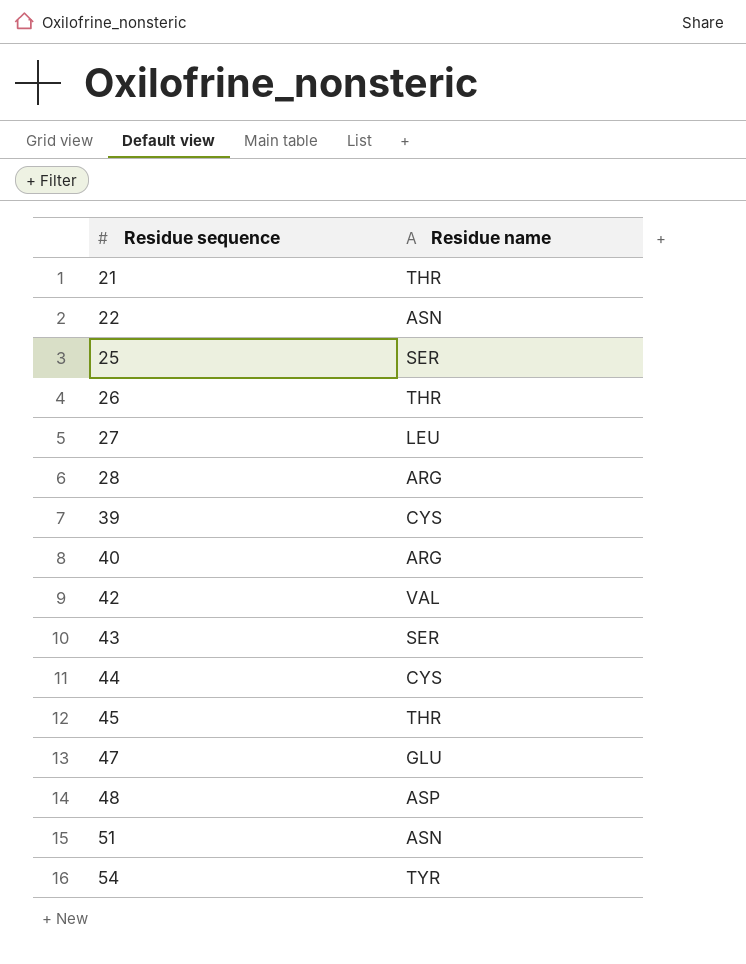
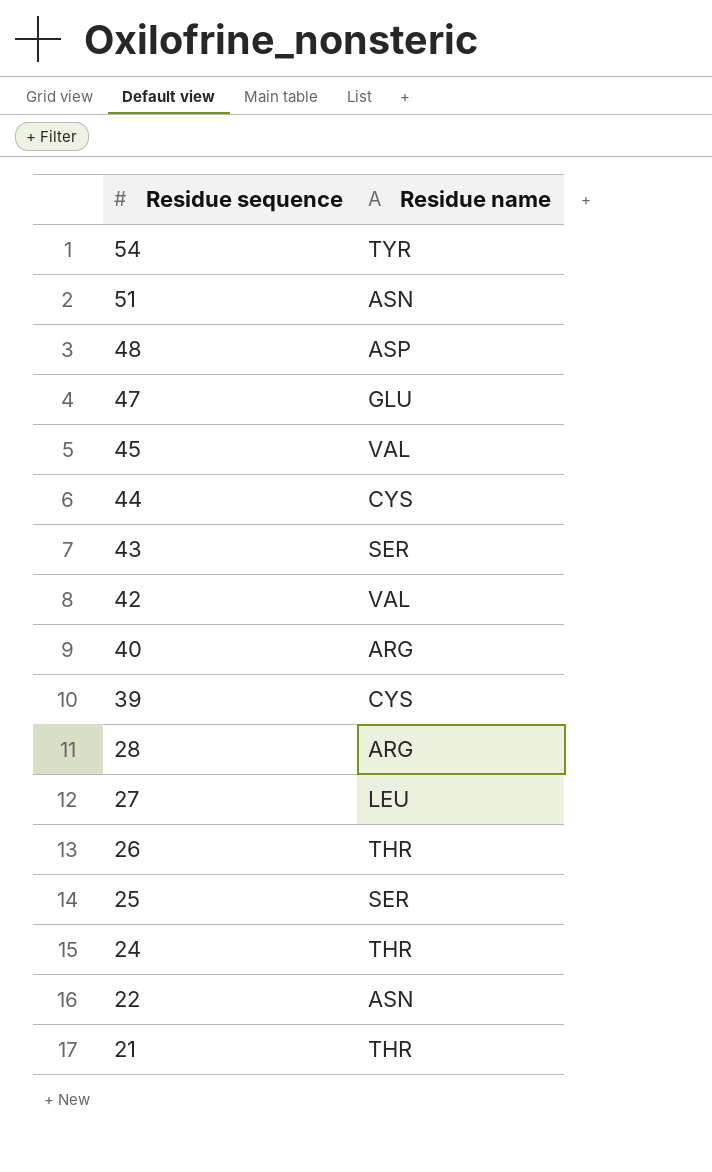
row order: Residue sequence ascending -> Residue sequence descending
45 | Residue name: THR -> VAL
row 24: none -> THR

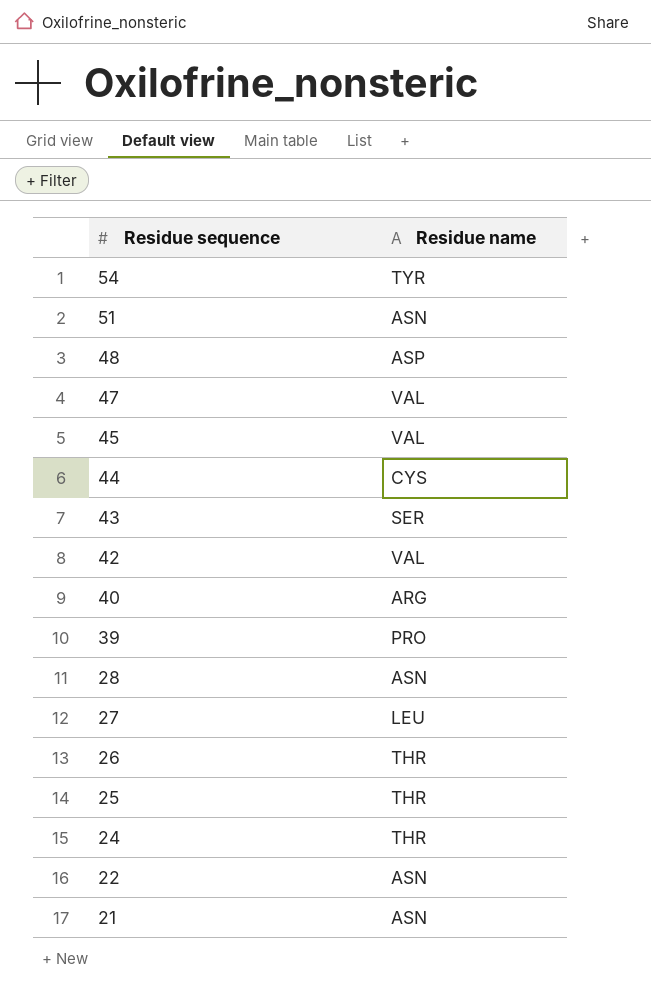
47 | Residue name: GLU -> VAL
39 | Residue name: CYS -> PRO
28 | Residue name: ARG -> ASN
25 | Residue name: SER -> THR
21 | Residue name: THR -> ASN

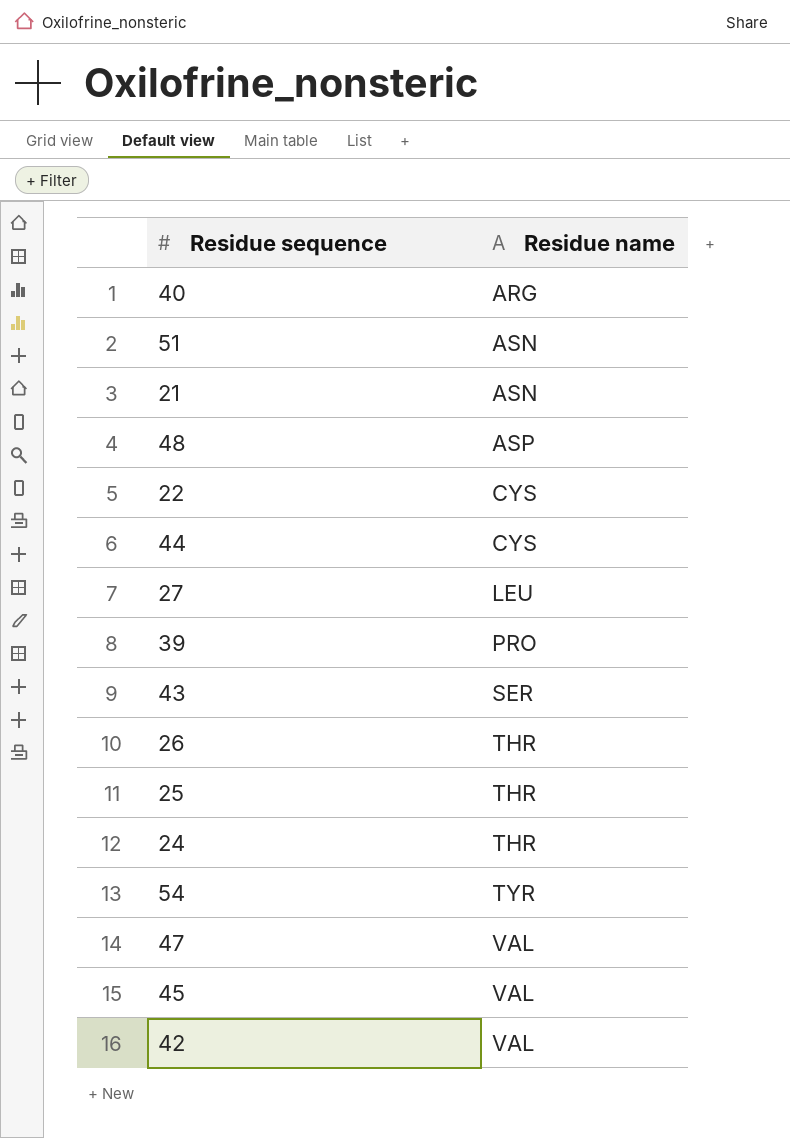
row order: Residue sequence descending -> Residue name ascending
row 28: ASN -> none
22 | Residue name: ASN -> CYS

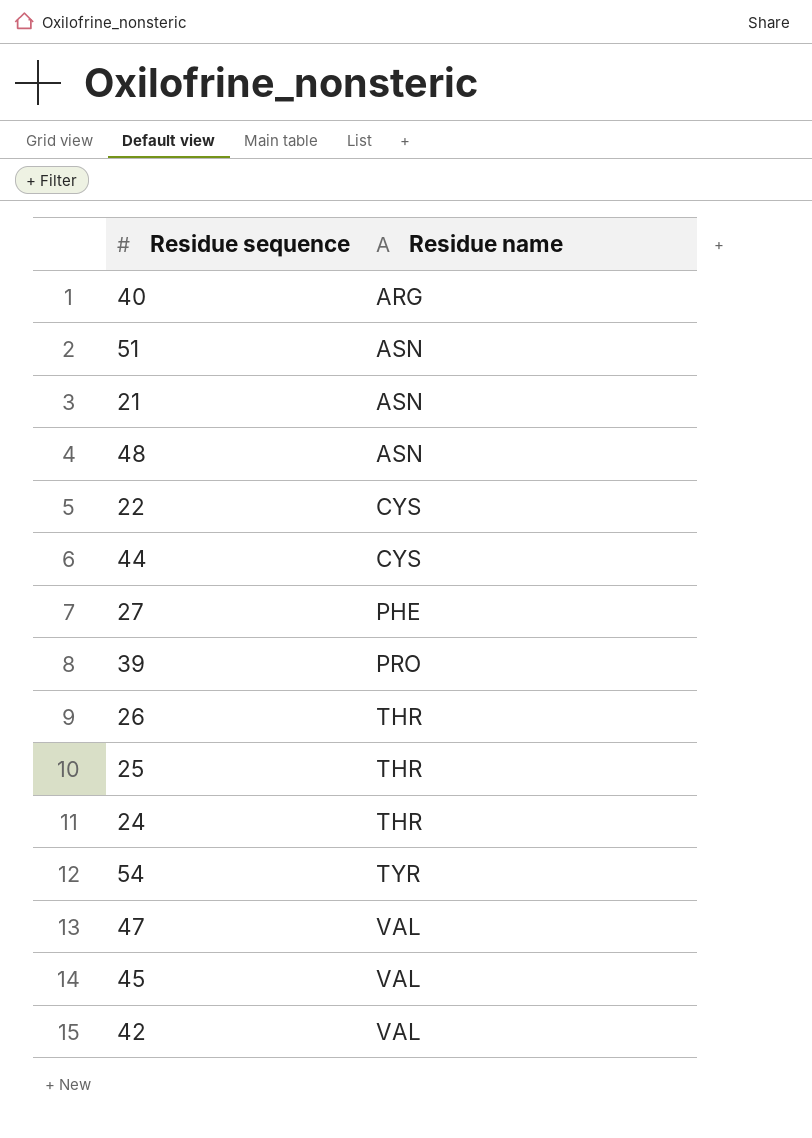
row 43: SER -> none
48 | Residue name: ASP -> ASN
27 | Residue name: LEU -> PHE

